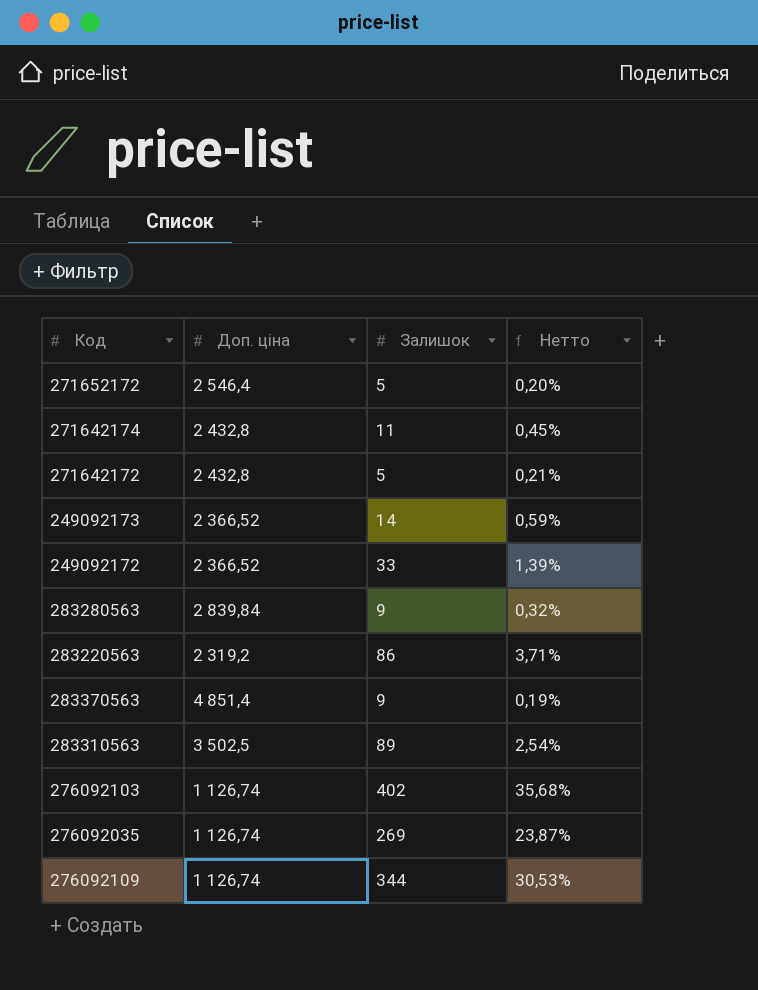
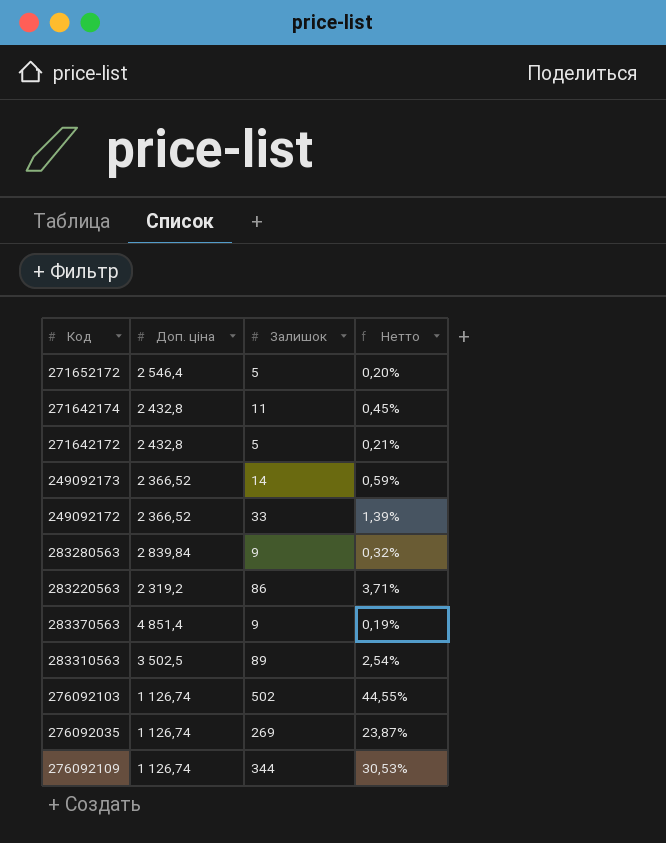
276092103 | Залишок: 402 -> 502
276092103 | Нетто: 35,68% -> 44,55%

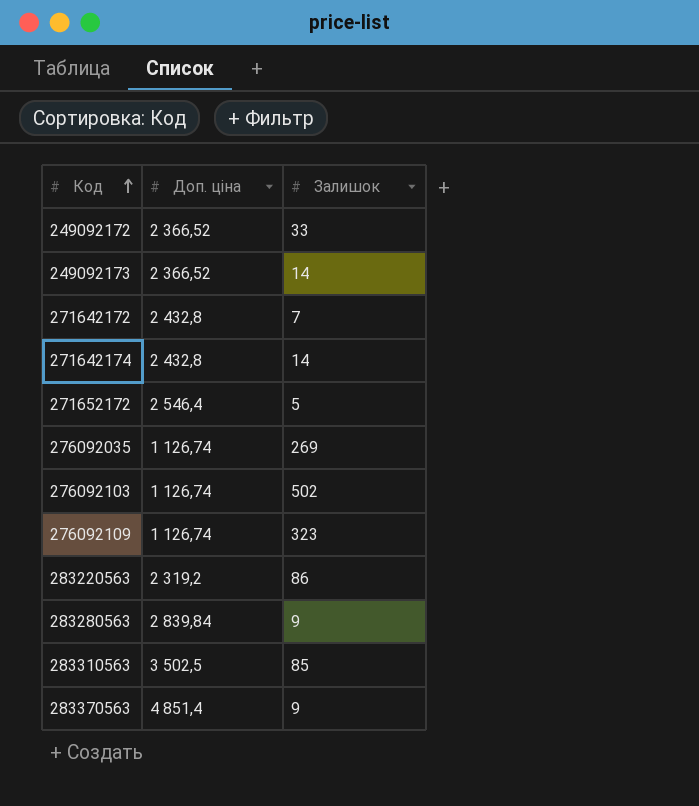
row order: none -> Код ascending
column Нетто | formula: [Залишок] / [Доп. ціна] -> none
271642172 | Залишок: 5 -> 7
271642174 | Залишок: 11 -> 14
276092109 | Залишок: 344 -> 323
283310563 | Залишок: 89 -> 85

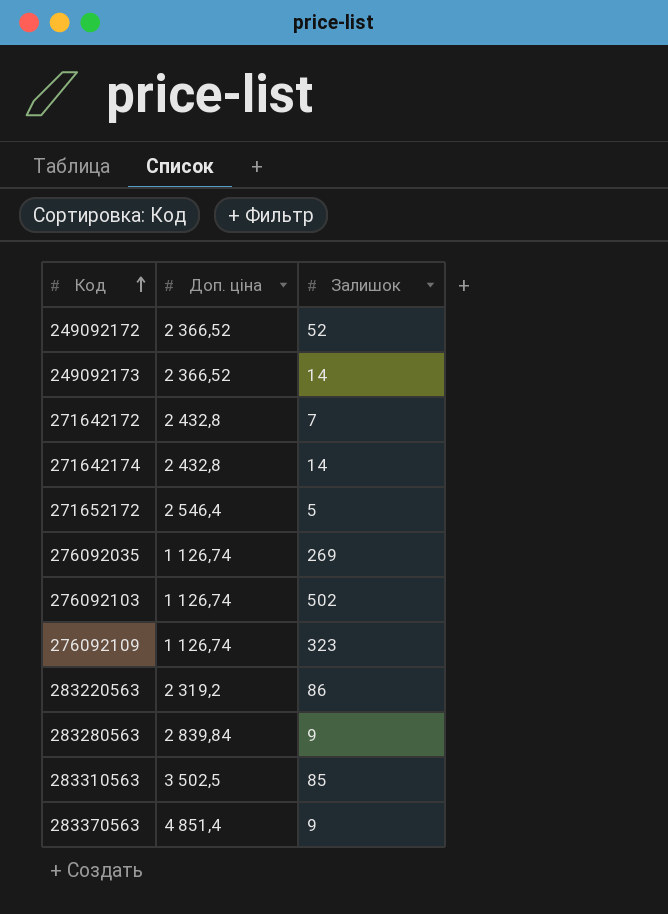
249092172 | Залишок: 33 -> 52

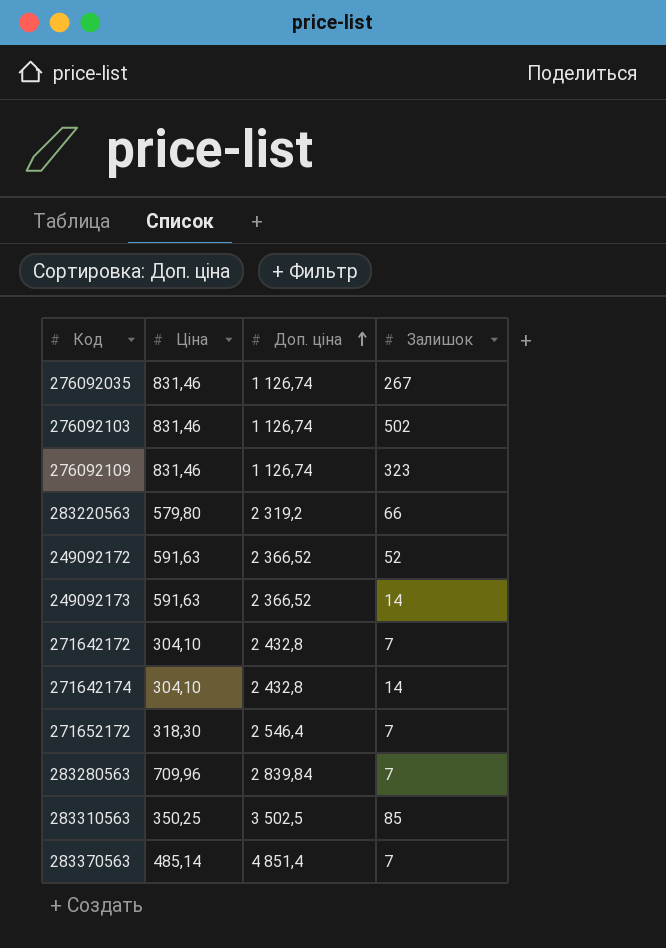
row order: Код ascending -> Доп. ціна ascending
column Ціна | position: none -> 2
276092035 | Залишок: 269 -> 267
283220563 | Залишок: 86 -> 66
271652172 | Залишок: 5 -> 7
283280563 | Залишок: 9 -> 7
283370563 | Залишок: 9 -> 7

